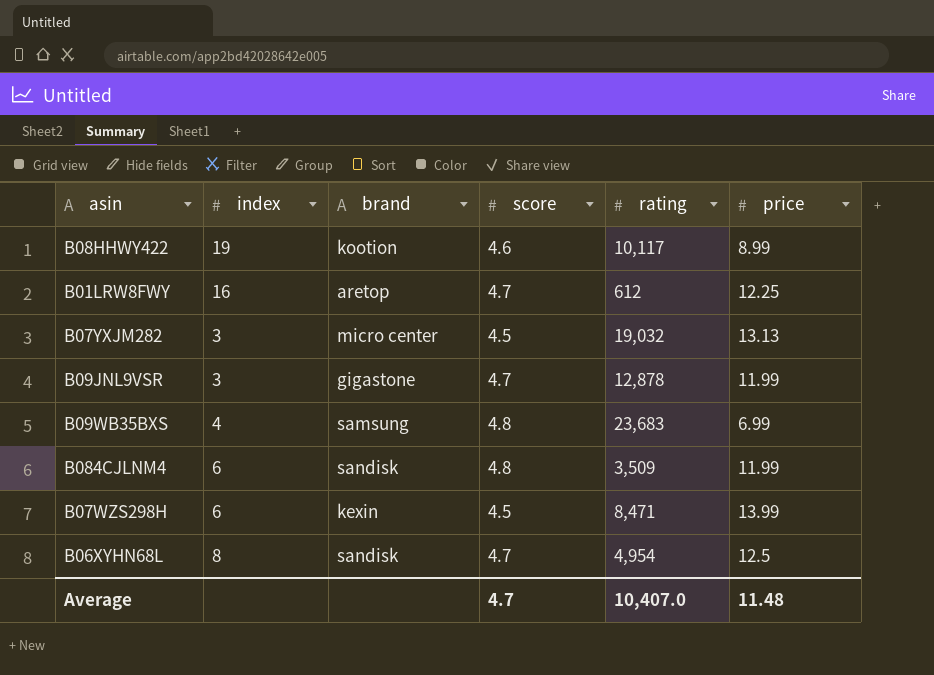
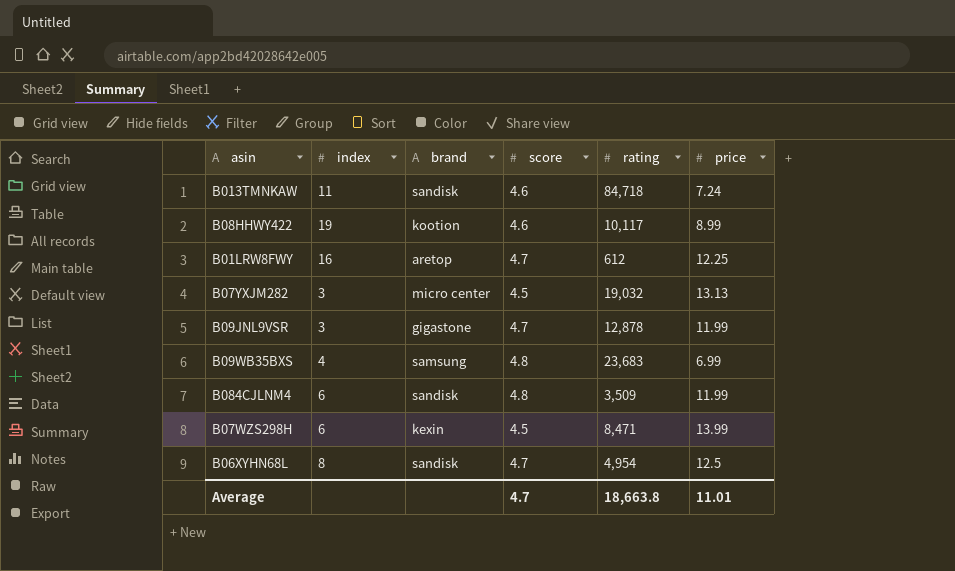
row B013TMNKAW: none -> 11 | sandisk | 4.6 | 84,718 | 7.24
Average | rating: 10,407.0 -> 18,663.8
Average | price: 11.48 -> 11.01

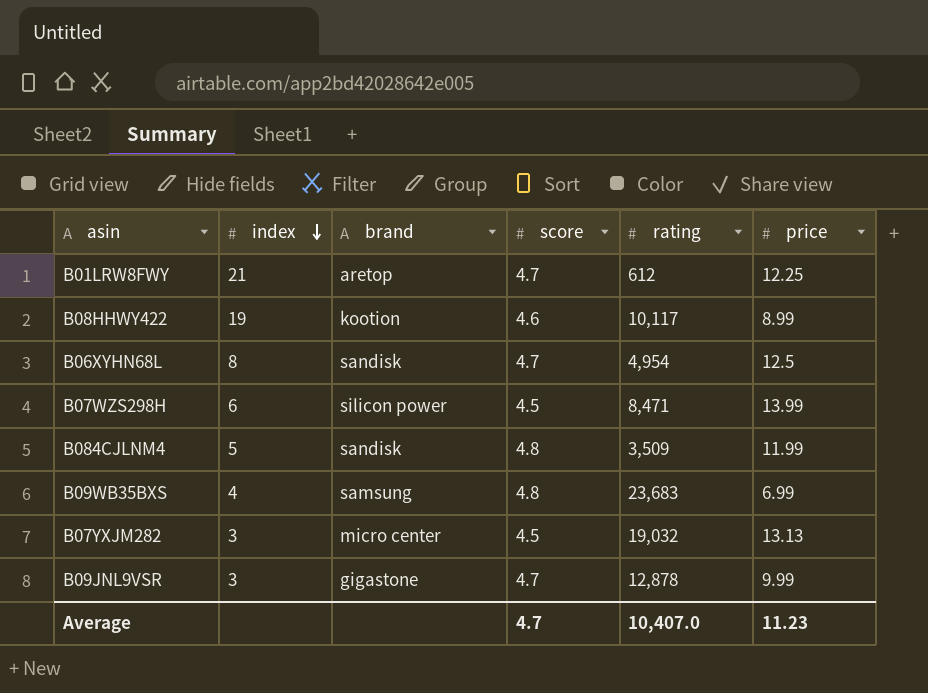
row order: none -> index descending
row B013TMNKAW: 11 | sandisk | 4.6 | 84,718 | 7.24 -> none
B01LRW8FWY | index: 16 -> 21
B07WZS298H | brand: kexin -> silicon power
B084CJLNM4 | index: 6 -> 5
B09JNL9VSR | price: 11.99 -> 9.99
Average | rating: 18,663.8 -> 10,407.0
Average | price: 11.01 -> 11.23

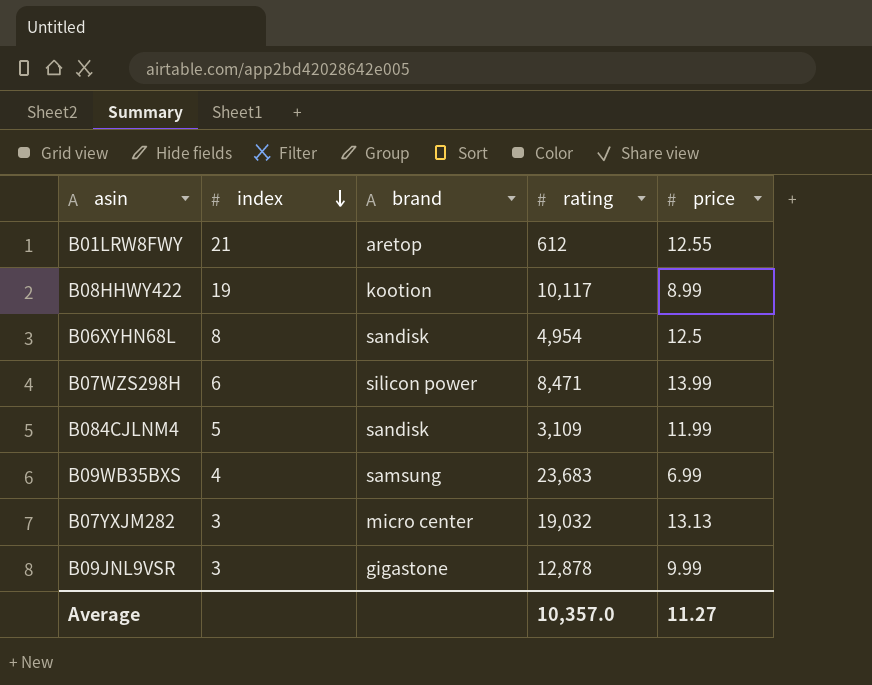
column score | position: 4 -> none
B01LRW8FWY | price: 12.25 -> 12.55
B084CJLNM4 | rating: 3,509 -> 3,109
Average | rating: 10,407.0 -> 10,357.0
Average | price: 11.23 -> 11.27

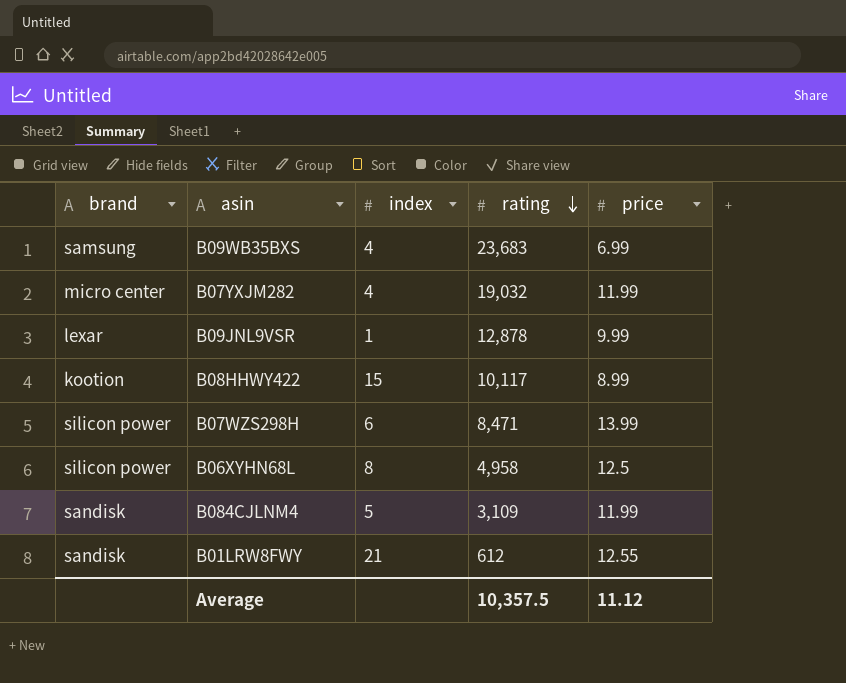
row order: index descending -> rating descending
column brand | position: 3 -> 1
B07YXJM282 | index: 3 -> 4
B07YXJM282 | price: 13.13 -> 11.99
B09JNL9VSR | brand: gigastone -> lexar
B09JNL9VSR | index: 3 -> 1
B08HHWY422 | index: 19 -> 15
B06XYHN68L | brand: sandisk -> silicon power
B06XYHN68L | rating: 4,954 -> 4,958
B01LRW8FWY | brand: aretop -> sandisk
Average | rating: 10,357.0 -> 10,357.5
Average | price: 11.27 -> 11.12

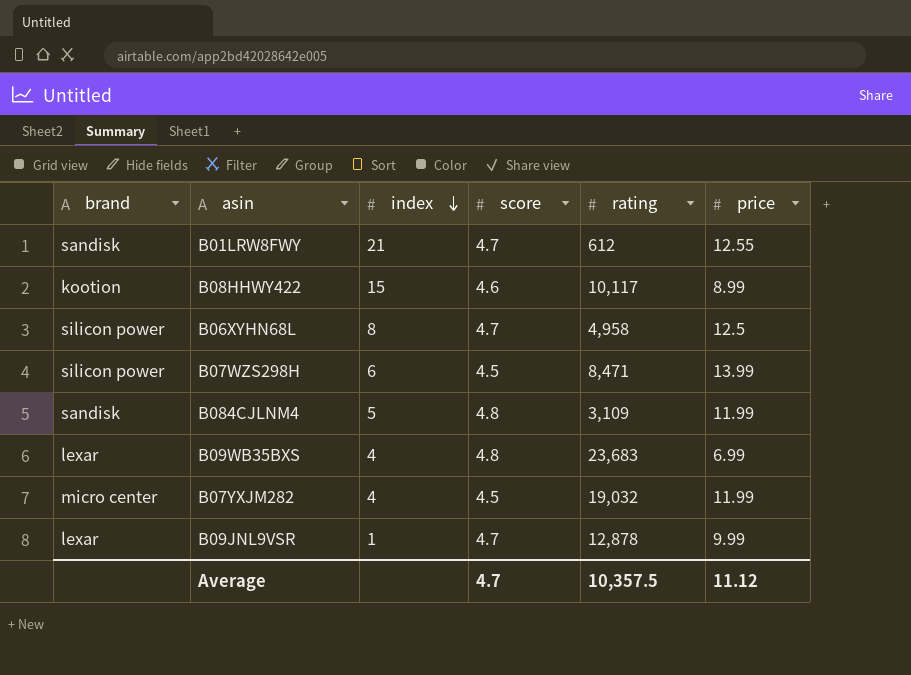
row order: rating descending -> index descending
column score | position: none -> 4
B09WB35BXS | brand: samsung -> lexar

